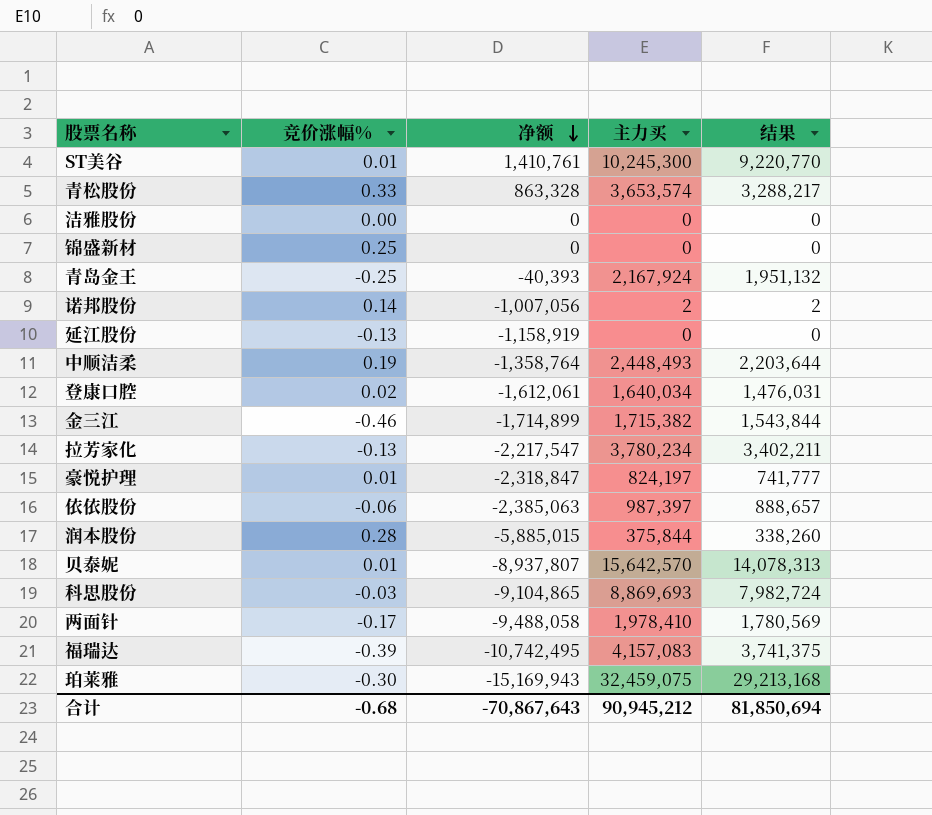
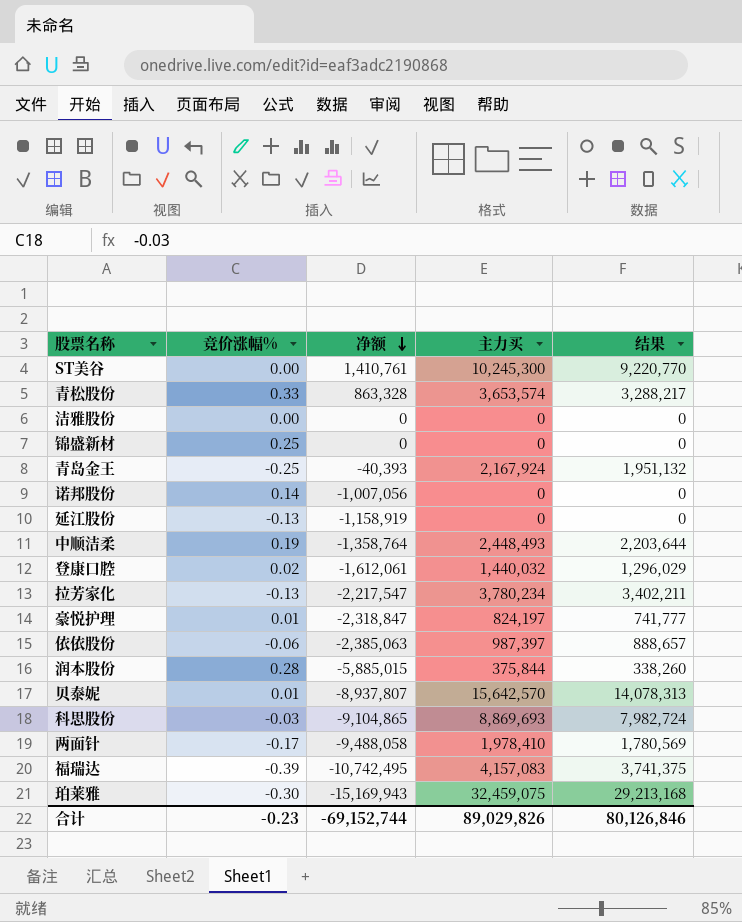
row 金三江: -0.46 | -1,714,899 | 1,715,382 | 1,543,844 -> none
ST美谷 | 竞价涨幅%: 0.01 -> 0.00
诺邦股份 | 主力买: 2 -> 0
诺邦股份 | 结果: 2 -> 0
登康口腔 | 主力买: 1,640,034 -> 1,440,032
登康口腔 | 结果: 1,476,031 -> 1,296,029
合计 | 竞价涨幅%: -0.68 -> -0.23
合计 | 净额: -70,867,643 -> -69,152,744
合计 | 主力买: 90,945,212 -> 89,029,826
合计 | 结果: 81,850,694 -> 80,126,846

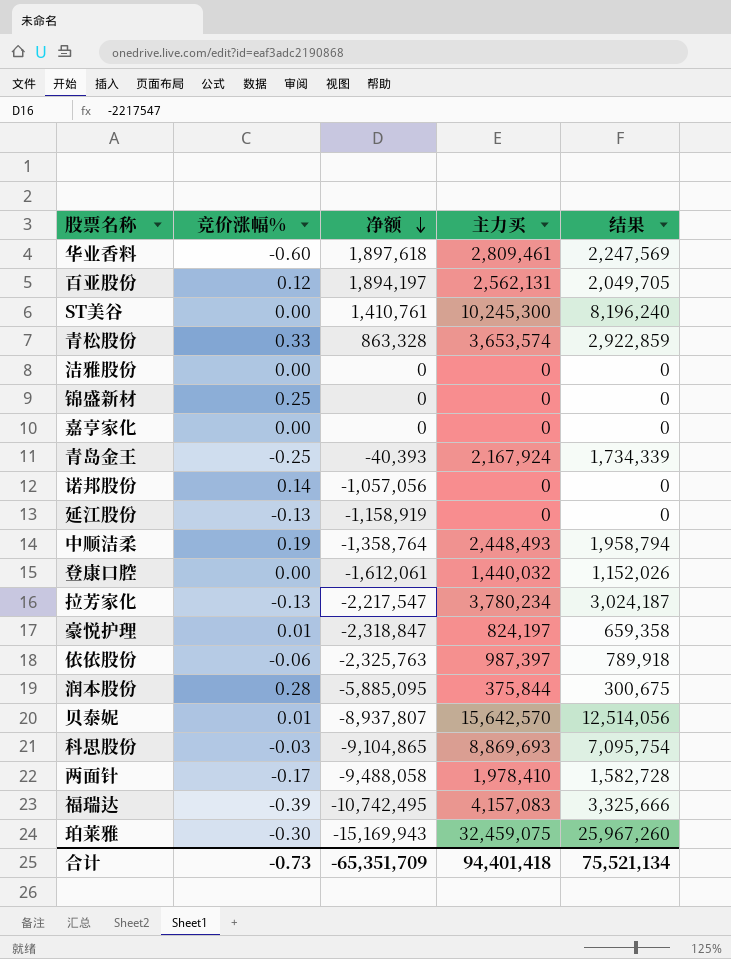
column 结果 | formula: [主力买] * 0.9 -> [主力买] * 0.8
row 华业香料: none -> -0.60 | 1,897,618 | 2,809,461 | 2,247,569
row 百亚股份: none -> 0.12 | 1,894,197 | 2,562,131 | 2,049,705
row 嘉亨家化: none -> 0.00 | 0 | 0 | 0
诺邦股份 | 净额: -1,007,056 -> -1,057,056
登康口腔 | 竞价涨幅%: 0.02 -> 0.00
依依股份 | 净额: -2,385,063 -> -2,325,763
润本股份 | 净额: -5,885,015 -> -5,885,095
合计 | 竞价涨幅%: -0.23 -> -0.73
合计 | 净额: -69,152,744 -> -65,351,709
合计 | 主力买: 89,029,826 -> 94,401,418
合计 | 结果: 80,126,846 -> 75,521,134

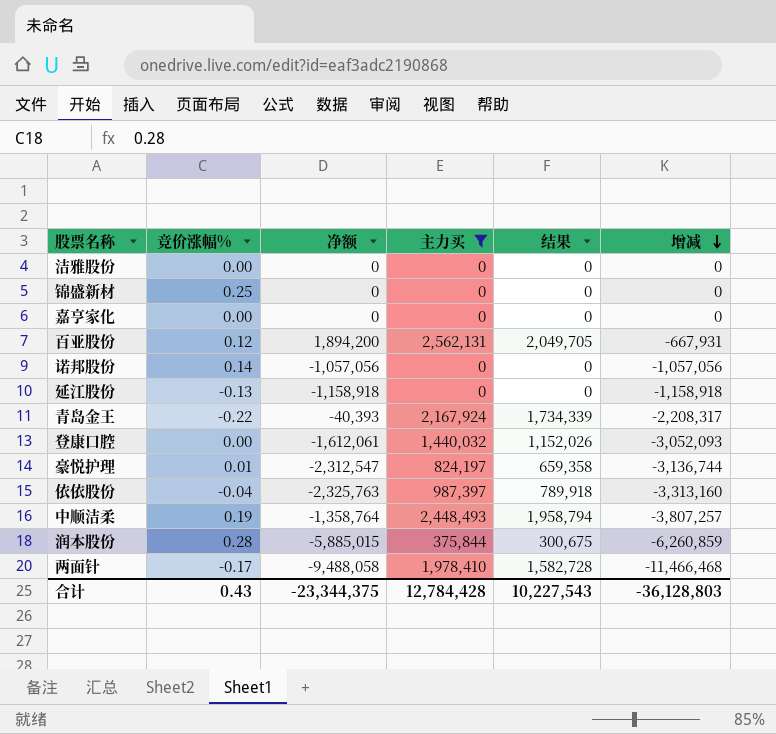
filter: none -> 主力买 <= 2,562,131
row order: 净额 descending -> 增减 descending
column 增减 | formula: none -> [净额] - [主力买]
百亚股份 | 净额: 1,894,197 -> 1,894,200
延江股份 | 净额: -1,158,919 -> -1,158,918
青岛金王 | 竞价涨幅%: -0.25 -> -0.22
豪悦护理 | 净额: -2,318,847 -> -2,312,547
依依股份 | 竞价涨幅%: -0.06 -> -0.04
润本股份 | 净额: -5,885,095 -> -5,885,015
合计 | 竞价涨幅%: -0.73 -> 0.43
合计 | 净额: -65,351,709 -> -23,344,375
合计 | 主力买: 94,401,418 -> 12,784,428
合计 | 结果: 75,521,134 -> 10,227,543

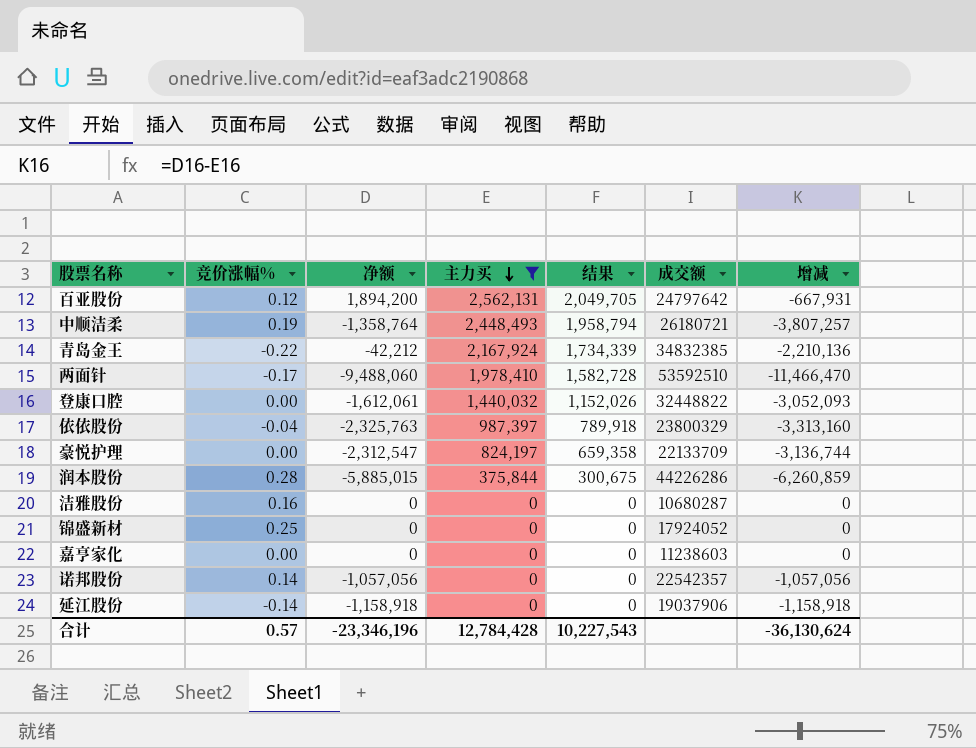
row order: 增减 descending -> 主力买 descending
column 成交额 | position: none -> 6
青岛金王 | 净额: -40,393 -> -42,212
青岛金王 | 增减: -2,208,317 -> -2,210,136
两面针 | 净额: -9,488,058 -> -9,488,060
两面针 | 增减: -11,466,468 -> -11,466,470
豪悦护理 | 竞价涨幅%: 0.01 -> 0.00
洁雅股份 | 竞价涨幅%: 0.00 -> 0.16
延江股份 | 竞价涨幅%: -0.13 -> -0.14
合计 | 竞价涨幅%: 0.43 -> 0.57
合计 | 净额: -23,344,375 -> -23,346,196
合计 | 增减: -36,128,803 -> -36,130,624

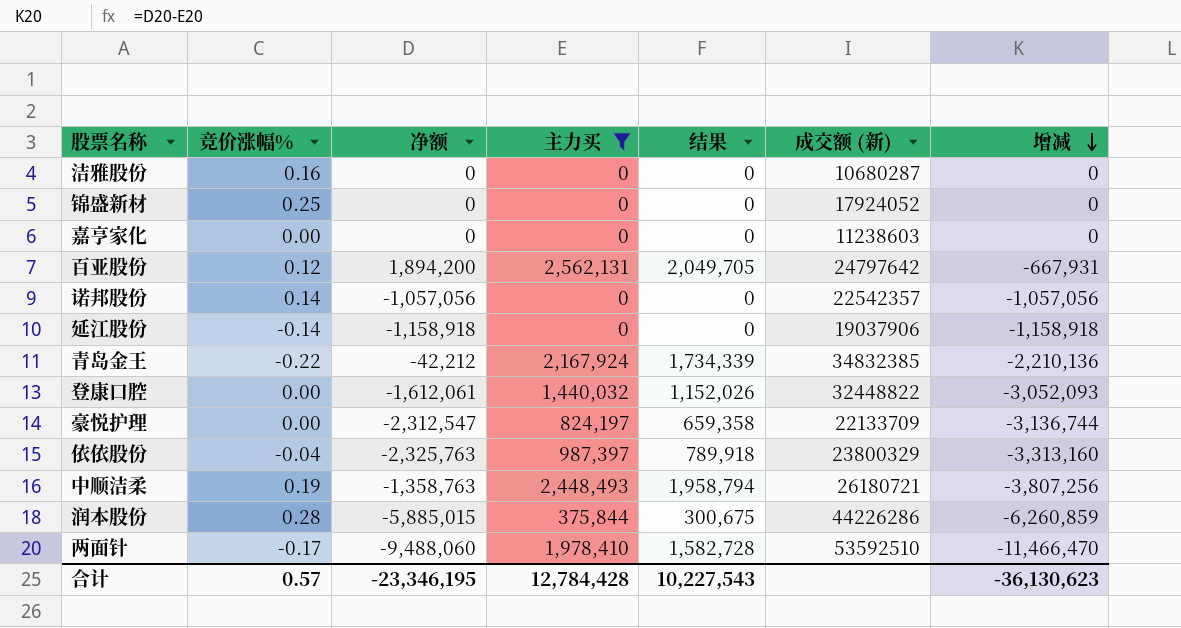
row order: 主力买 descending -> 增减 descending
column name: 成交额 -> 成交额 (新)
中顺洁柔 | 净额: -1,358,764 -> -1,358,763
中顺洁柔 | 增减: -3,807,257 -> -3,807,256
合计 | 净额: -23,346,196 -> -23,346,195
合计 | 增减: -36,130,624 -> -36,130,623

